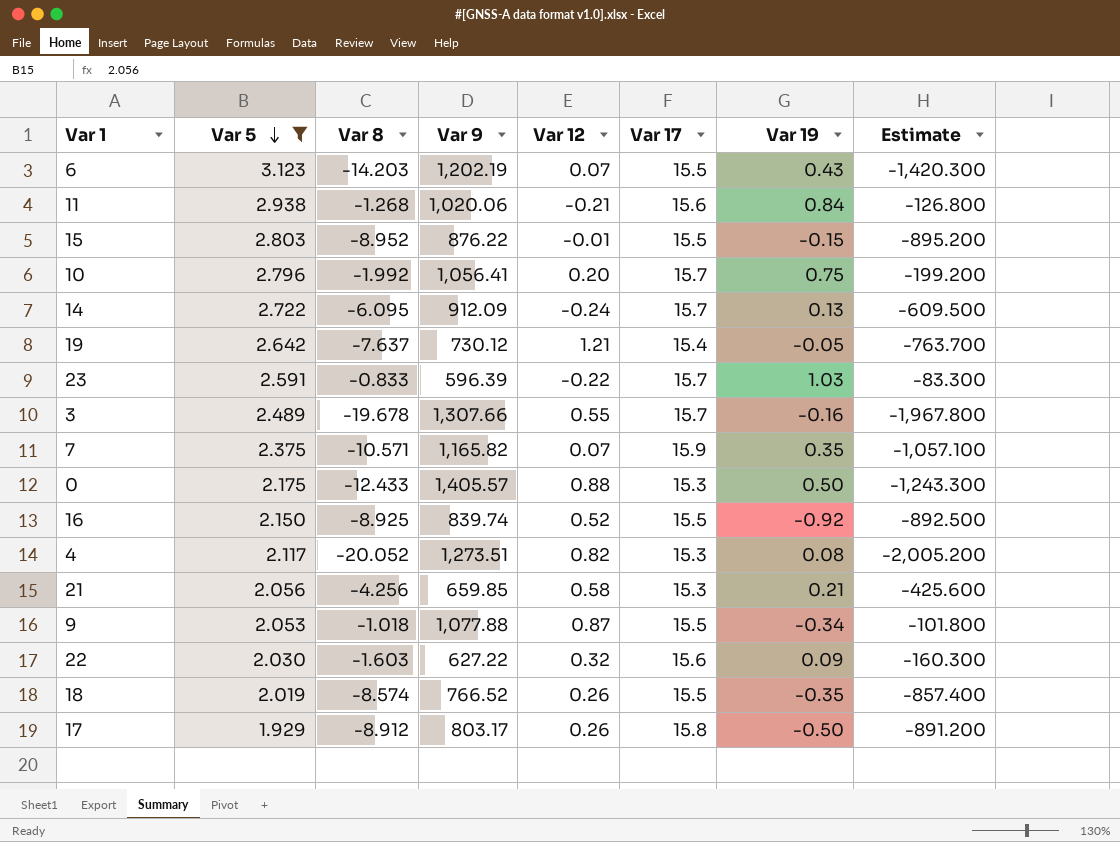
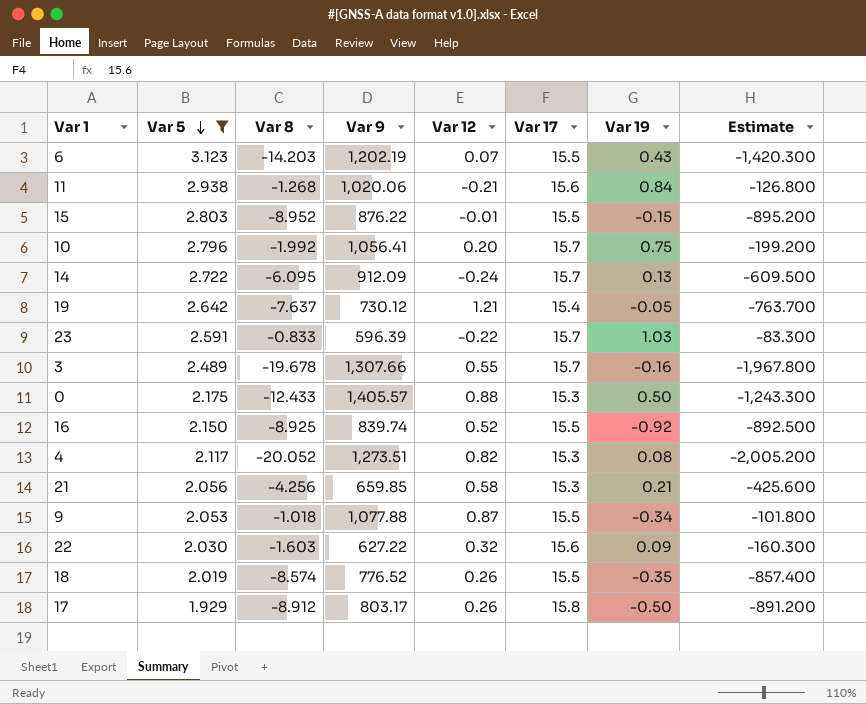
row 7: 2.375 | -10.571 | 1,165.82 | 0.07 | 15.9 | 0.35 | -1,057.100 -> none
18 | Var 9: 766.52 -> 776.52

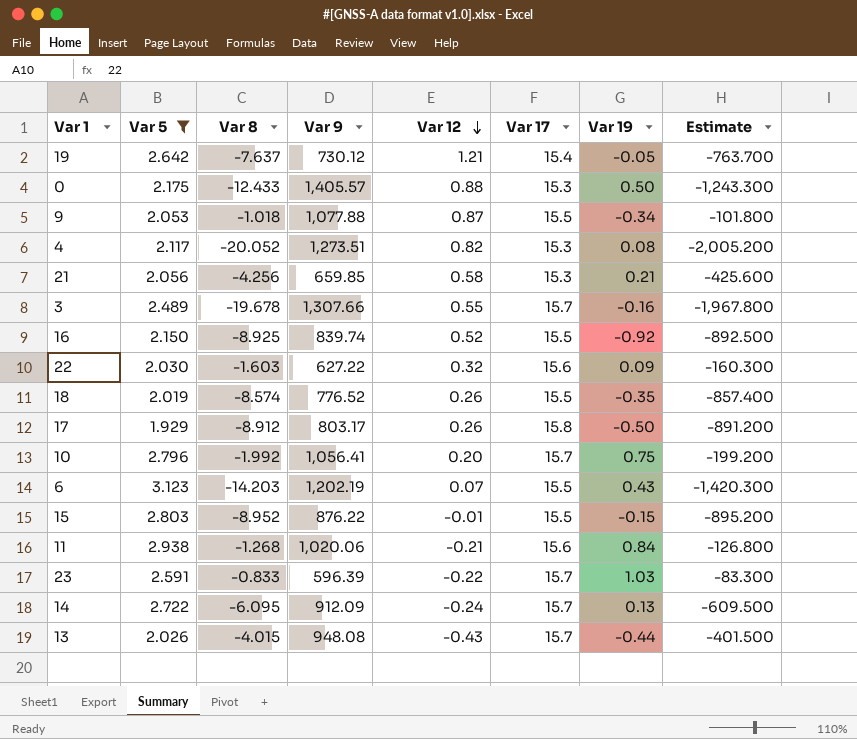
row order: Var 5 descending -> Var 12 descending
row 13: none -> 2.026 | -4.015 | 948.08 | -0.43 | 15.7 | -0.44 | -401.500

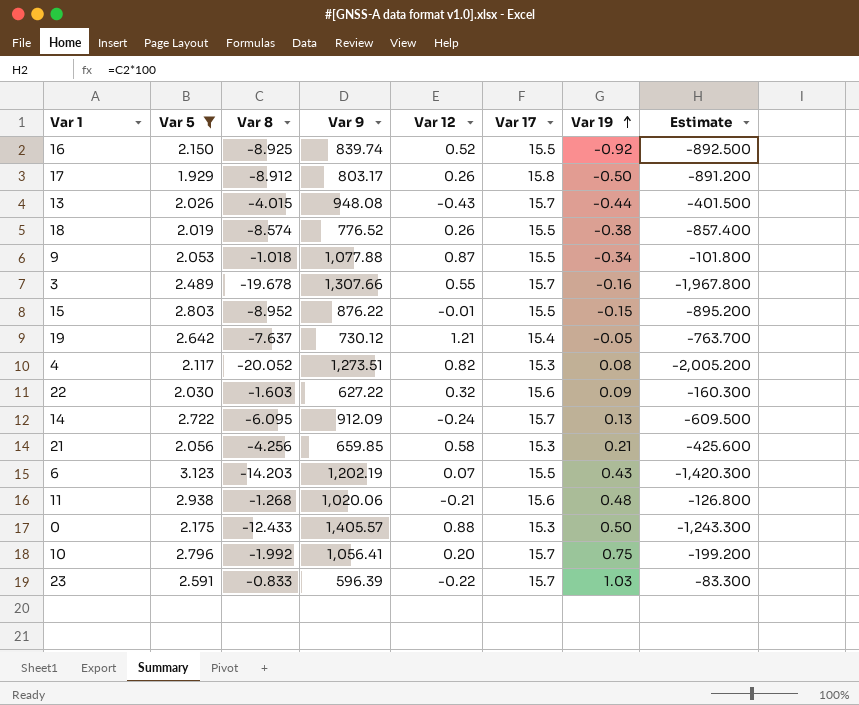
row order: Var 12 descending -> Var 19 ascending
18 | Var 19: -0.35 -> -0.38
11 | Var 19: 0.84 -> 0.48

